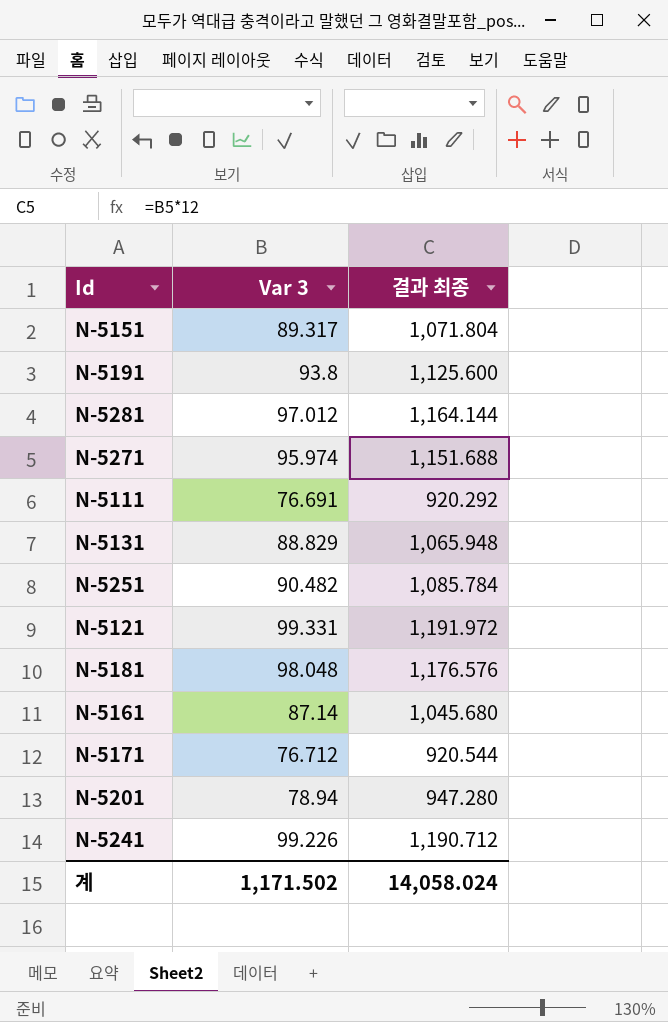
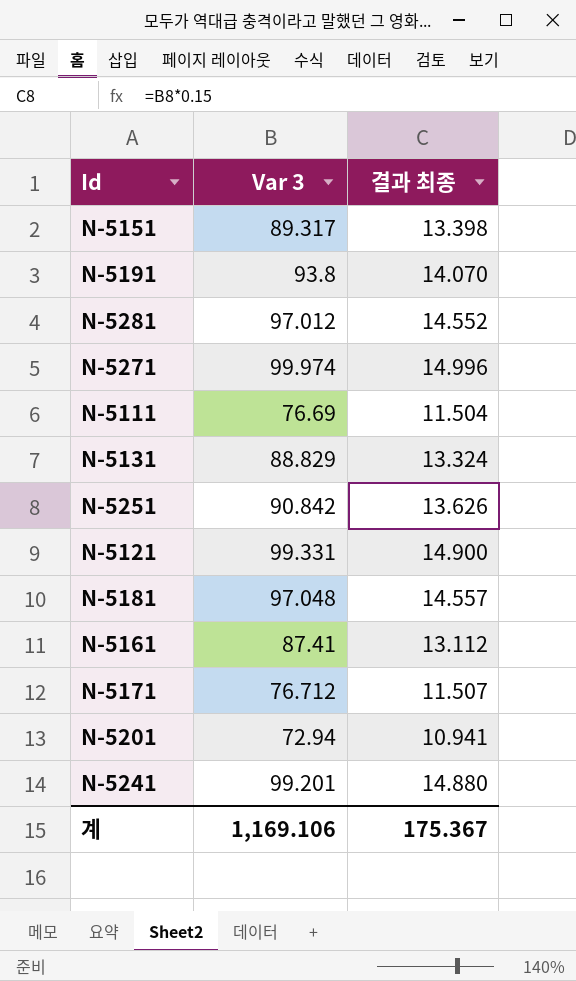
column 결과 최종 | formula: [Var 3] * 12 -> [Var 3] * 0.15
N-5271 | Var 3: 95.974 -> 99.974
N-5111 | Var 3: 76.691 -> 76.69
N-5251 | Var 3: 90.482 -> 90.842
N-5181 | Var 3: 98.048 -> 97.048
N-5161 | Var 3: 87.14 -> 87.41
N-5201 | Var 3: 78.94 -> 72.94
N-5241 | Var 3: 99.226 -> 99.201
계 | Var 3: 1,171.502 -> 1,169.106
계 | 결과 최종: 14,058.024 -> 175.367

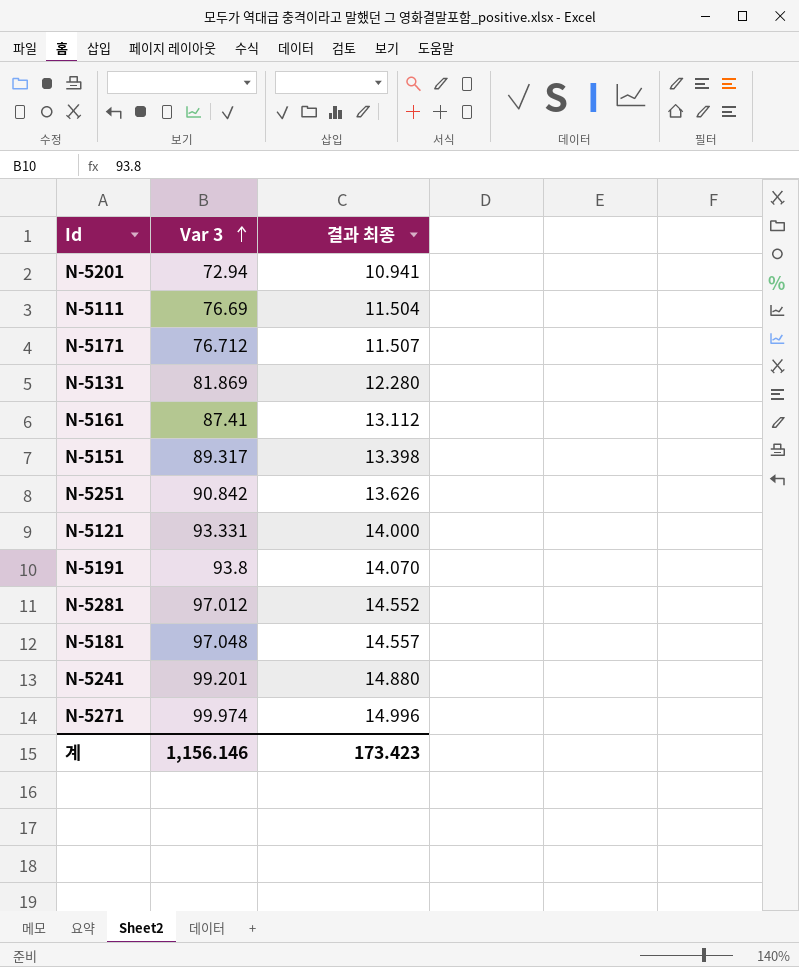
row order: none -> Var 3 ascending
N-5131 | Var 3: 88.829 -> 81.869
N-5131 | 결과 최종: 13.324 -> 12.280
N-5121 | Var 3: 99.331 -> 93.331
N-5121 | 결과 최종: 14.900 -> 14.000
계 | Var 3: 1,169.106 -> 1,156.146
계 | 결과 최종: 175.367 -> 173.423

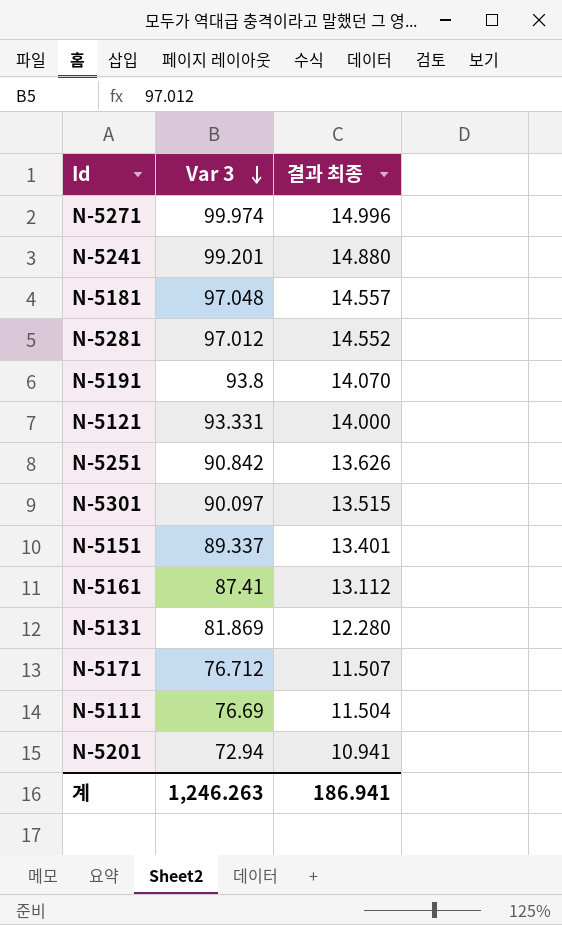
row order: Var 3 ascending -> Var 3 descending
row N-5301: none -> 90.097 | 13.515
N-5151 | Var 3: 89.317 -> 89.337
N-5151 | 결과 최종: 13.398 -> 13.401
계 | Var 3: 1,156.146 -> 1,246.263
계 | 결과 최종: 173.423 -> 186.941

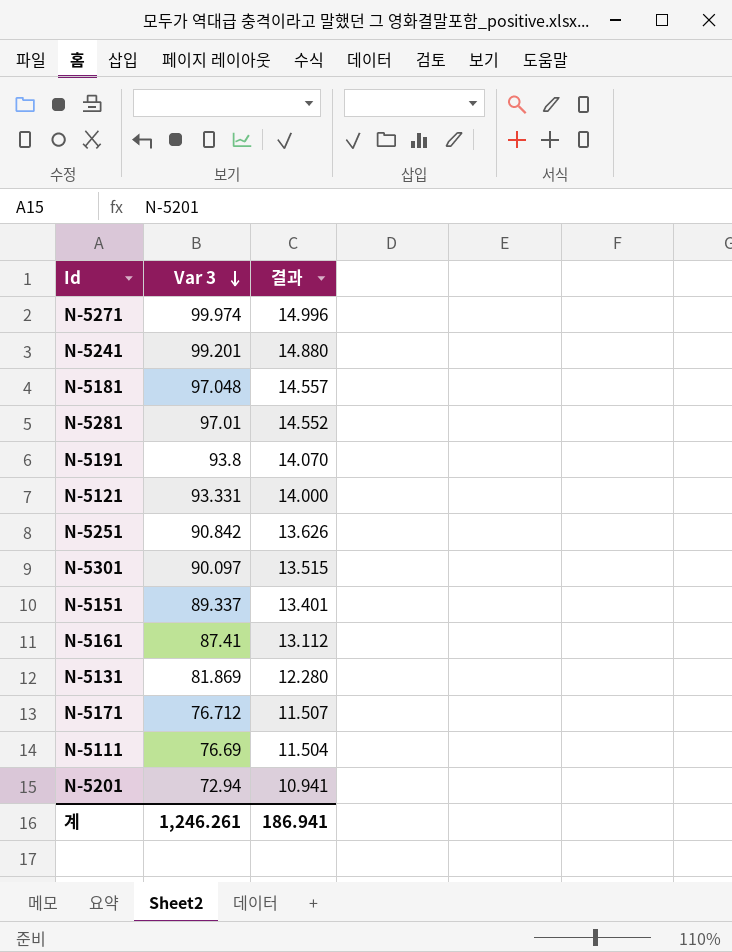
column name: 결과 최종 -> 결과
N-5281 | Var 3: 97.012 -> 97.01
계 | Var 3: 1,246.263 -> 1,246.261

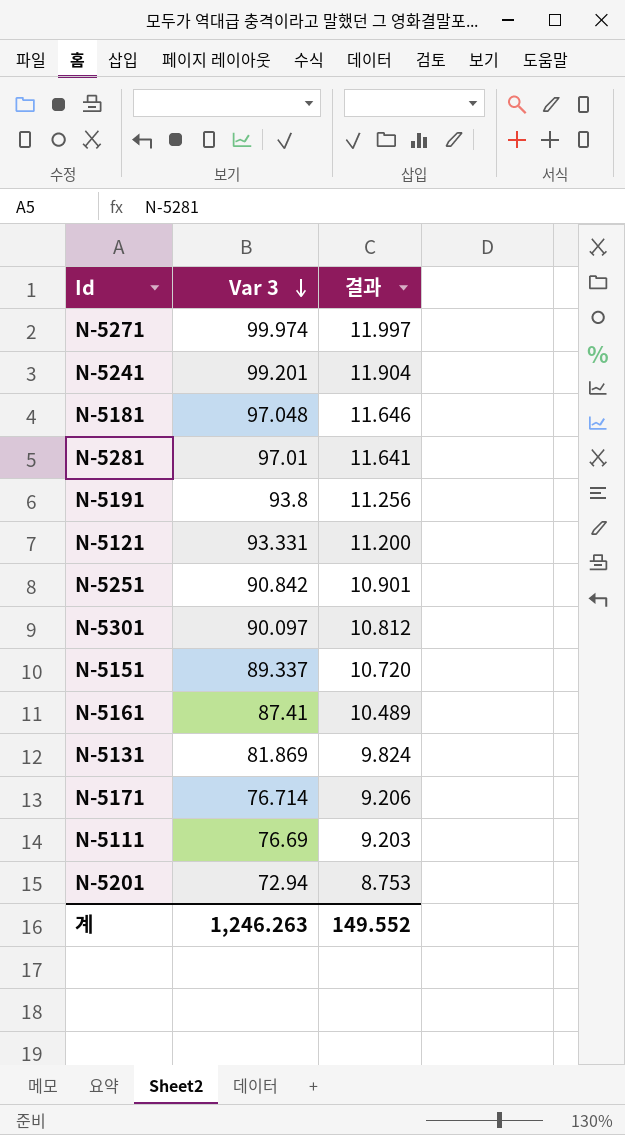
column 결과 | formula: [Var 3] * 0.15 -> [Var 3] * 0.12
N-5171 | Var 3: 76.712 -> 76.714
계 | Var 3: 1,246.261 -> 1,246.263
계 | 결과: 186.941 -> 149.552

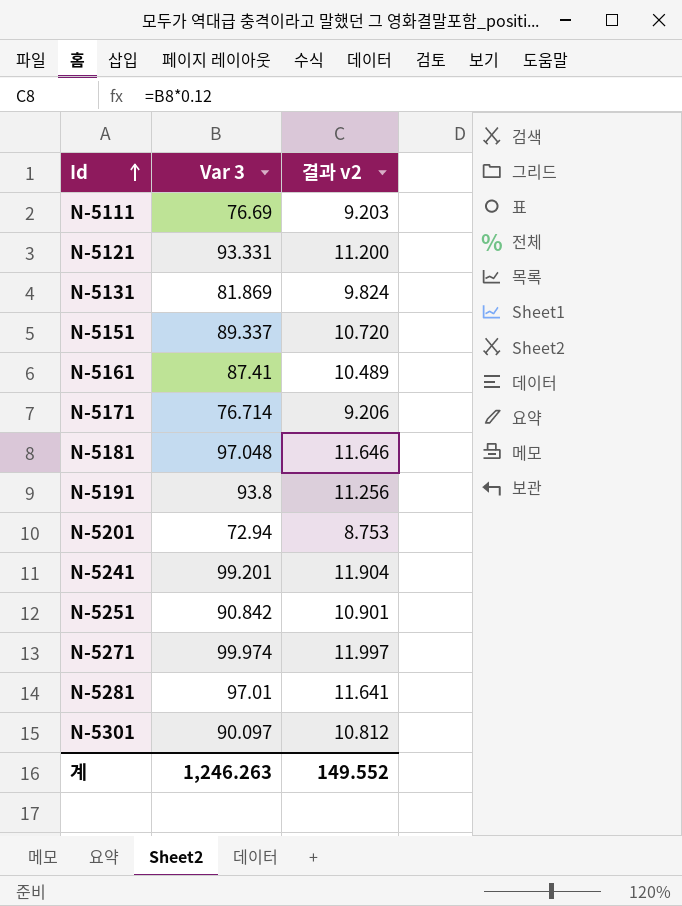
row order: Var 3 descending -> Id ascending
column name: 결과 -> 결과 v2

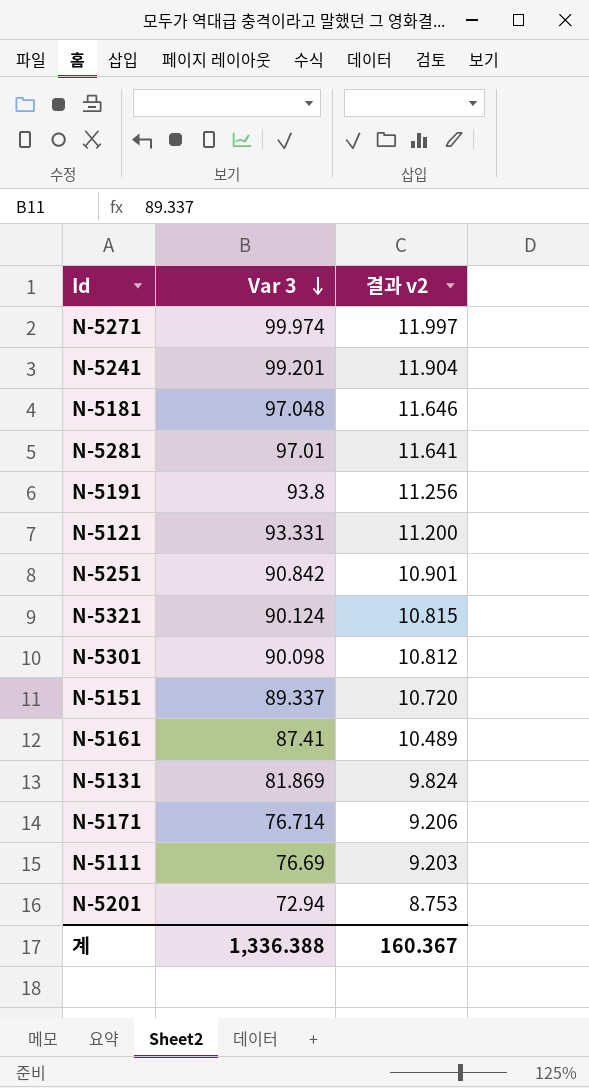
row order: Id ascending -> Var 3 descending
row N-5321: none -> 90.124 | 10.815
N-5301 | Var 3: 90.097 -> 90.098
계 | Var 3: 1,246.263 -> 1,336.388
계 | 결과 v2: 149.552 -> 160.367

